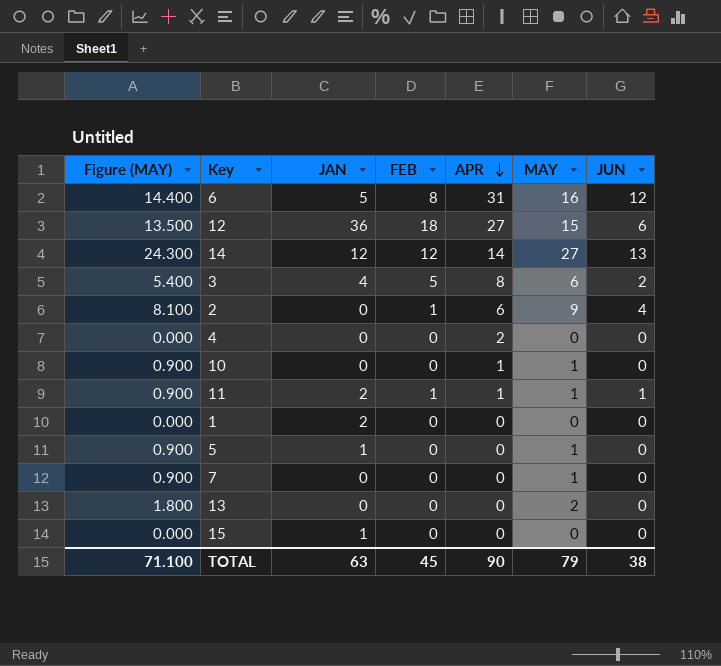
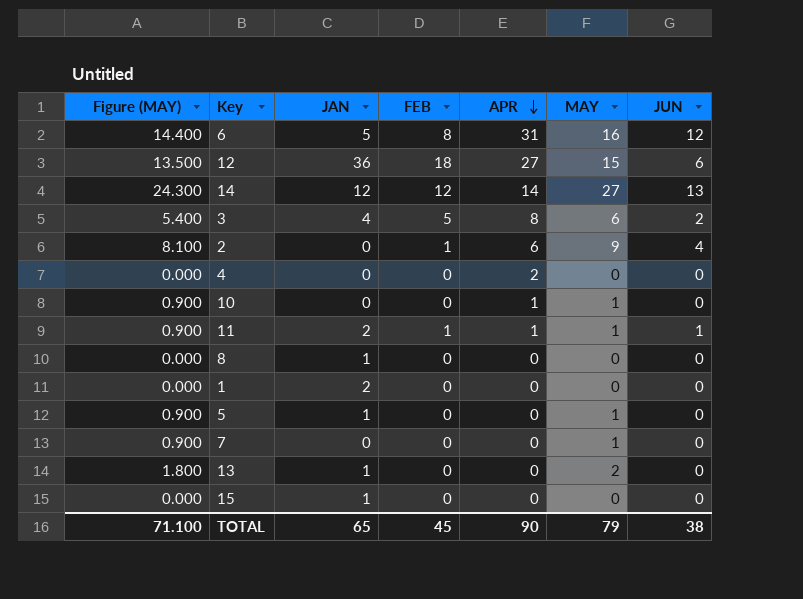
row 8: none -> 0.000 | 1 | 0 | 0 | 0 | 0
13 | JAN: 0 -> 1
TOTAL | JAN: 63 -> 65

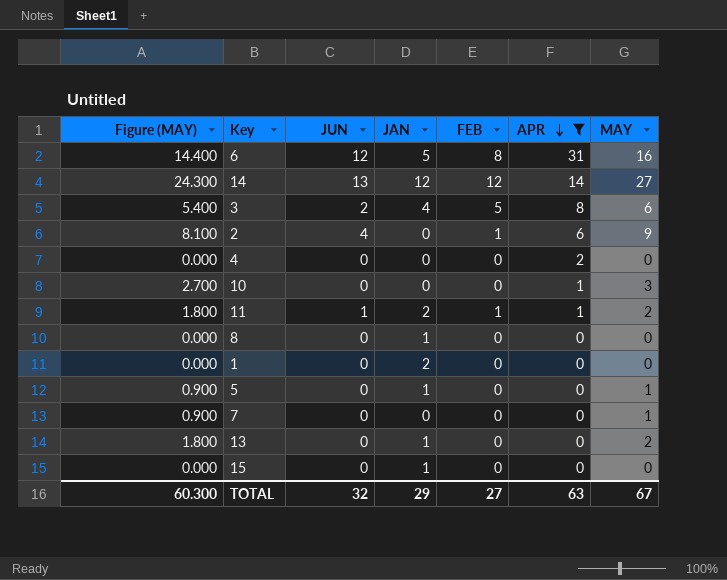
filter: none -> APR != 27
column JUN | position: 7 -> 3
10 | Figure (MAY): 0.900 -> 2.700
10 | MAY: 1 -> 3
11 | Figure (MAY): 0.900 -> 1.800
11 | MAY: 1 -> 2
TOTAL | Figure (MAY): 71.100 -> 60.300
TOTAL | JUN: 38 -> 32
TOTAL | JAN: 65 -> 29
TOTAL | FEB: 45 -> 27
TOTAL | APR: 90 -> 63
TOTAL | MAY: 79 -> 67

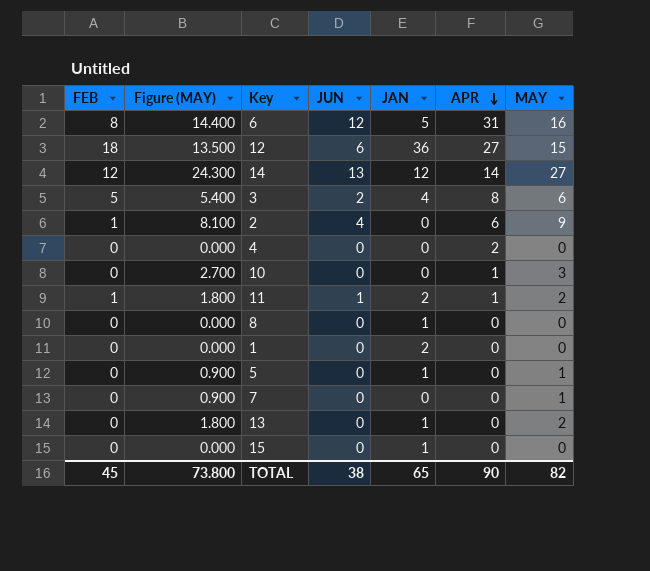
filter: APR != 27 -> none
column FEB | position: 5 -> 1
TOTAL | FEB: 27 -> 45
TOTAL | Figure (MAY): 60.300 -> 73.800
TOTAL | JUN: 32 -> 38
TOTAL | JAN: 29 -> 65
TOTAL | APR: 63 -> 90
TOTAL | MAY: 67 -> 82

